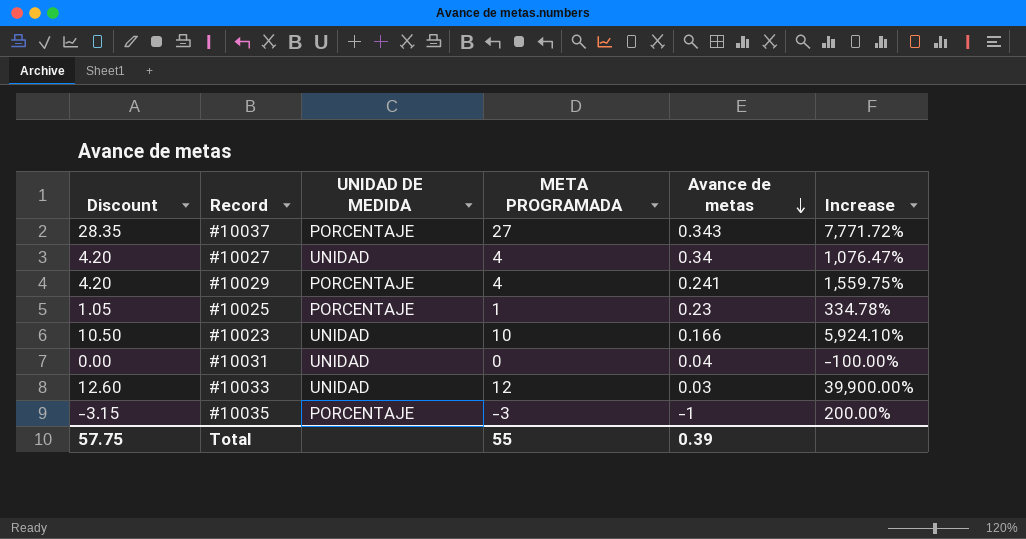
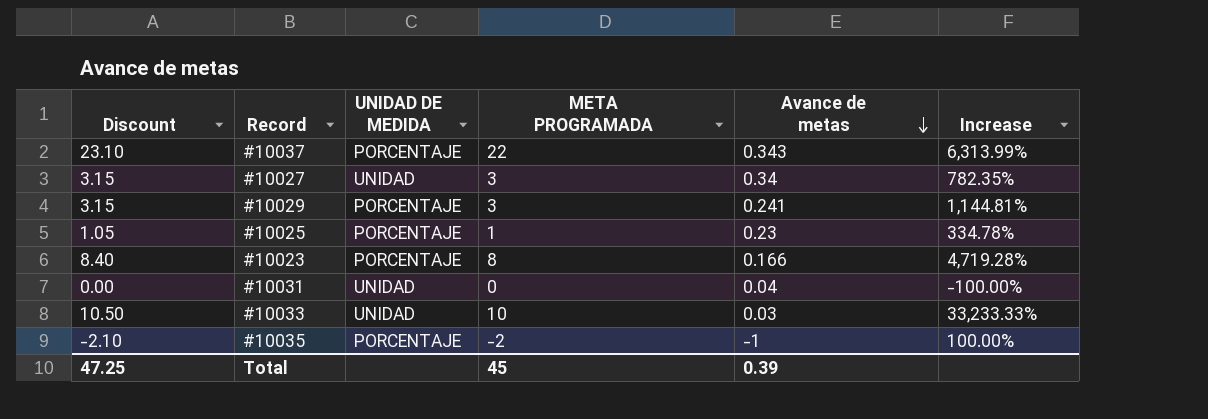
#10037 | Discount: 28.35 -> 23.10
#10037 | META PROGRAMADA: 27 -> 22
#10037 | Increase: 7,771.72% -> 6,313.99%
#10027 | Discount: 4.20 -> 3.15
#10027 | META PROGRAMADA: 4 -> 3
#10027 | Increase: 1,076.47% -> 782.35%
#10029 | Discount: 4.20 -> 3.15
#10029 | META PROGRAMADA: 4 -> 3
#10029 | Increase: 1,559.75% -> 1,144.81%
#10023 | Discount: 10.50 -> 8.40
#10023 | UNIDAD DE MEDIDA: UNIDAD -> PORCENTAJE
#10023 | META PROGRAMADA: 10 -> 8
#10023 | Increase: 5,924.10% -> 4,719.28%
#10033 | Discount: 12.60 -> 10.50
#10033 | META PROGRAMADA: 12 -> 10
#10033 | Increase: 39,900.00% -> 33,233.33%
#10035 | Discount: -3.15 -> -2.10
#10035 | META PROGRAMADA: -3 -> -2
#10035 | Increase: 200.00% -> 100.00%
Total | Discount: 57.75 -> 47.25
Total | META PROGRAMADA: 55 -> 45

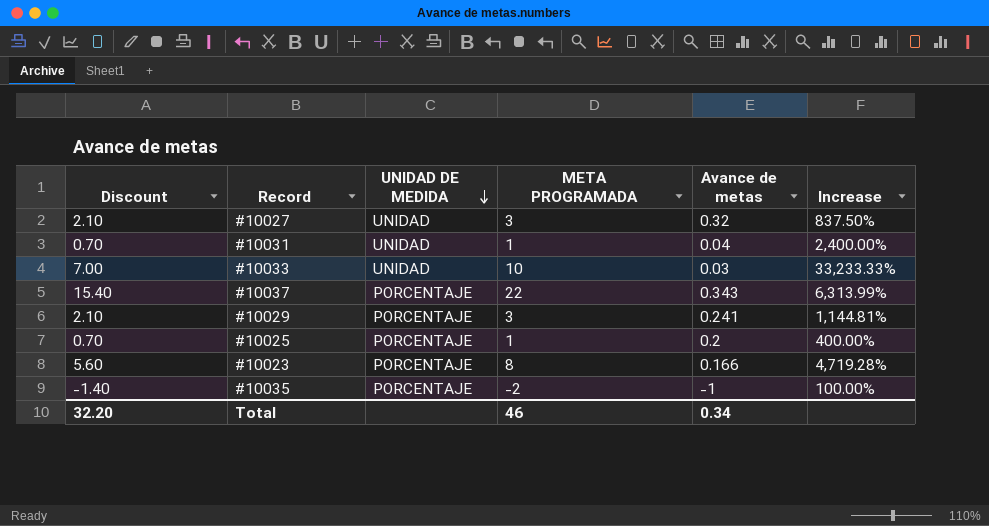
row order: Avance de metas descending -> UNIDAD DE MEDIDA descending
column Discount | formula: [META PROGRAMADA] * 1.05 -> [META PROGRAMADA] * 0.7
#10027 | Avance de metas: 0.34 -> 0.32
#10027 | Increase: 782.35% -> 837.50%
#10031 | META PROGRAMADA: 0 -> 1
#10031 | Increase: -100.00% -> 2,400.00%
#10025 | Avance de metas: 0.23 -> 0.2
#10025 | Increase: 334.78% -> 400.00%
Total | Discount: 47.25 -> 32.20
Total | META PROGRAMADA: 45 -> 46
Total | Avance de metas: 0.39 -> 0.34

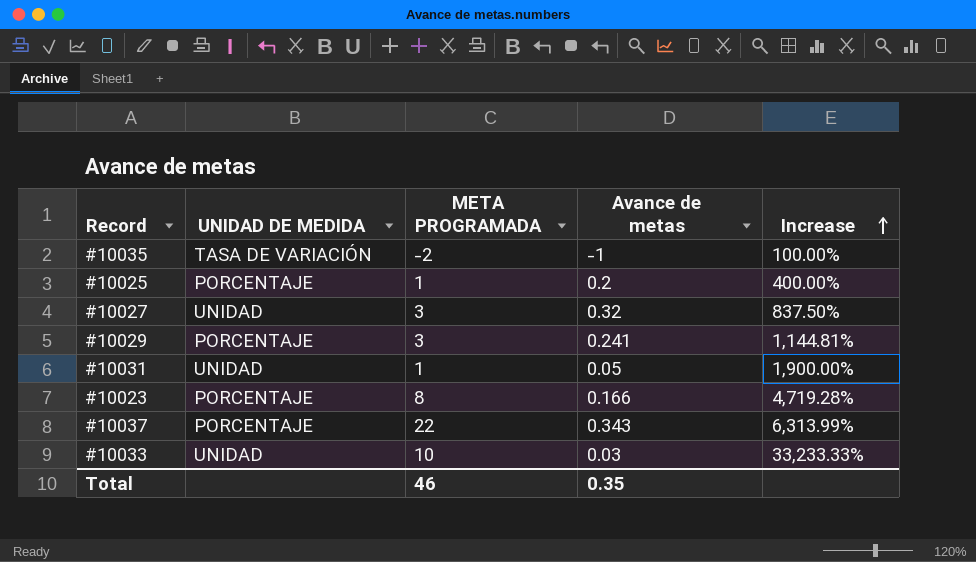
row order: UNIDAD DE MEDIDA descending -> Increase ascending
column Discount | formula: [META PROGRAMADA] * 0.7 -> none
#10035 | UNIDAD DE MEDIDA: PORCENTAJE -> TASA DE VARIACIÓN
#10031 | Avance de metas: 0.04 -> 0.05
#10031 | Increase: 2,400.00% -> 1,900.00%
Total | Avance de metas: 0.34 -> 0.35

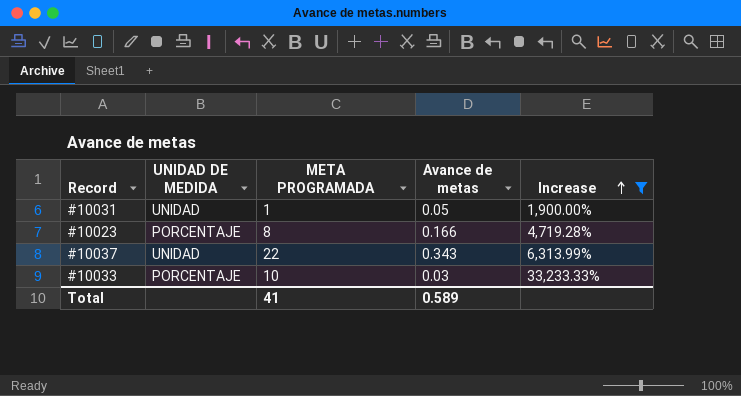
filter: none -> Increase >= 1,900.00%
#10037 | UNIDAD DE MEDIDA: PORCENTAJE -> UNIDAD
#10033 | UNIDAD DE MEDIDA: UNIDAD -> PORCENTAJE
Total | META PROGRAMADA: 46 -> 41
Total | Avance de metas: 0.35 -> 0.589

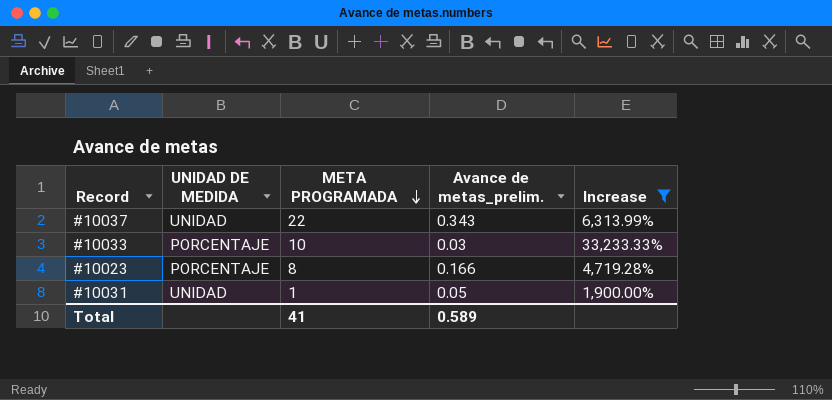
row order: Increase ascending -> META PROGRAMADA descending
column name: Avance de metas -> Avance de metas_prelim.

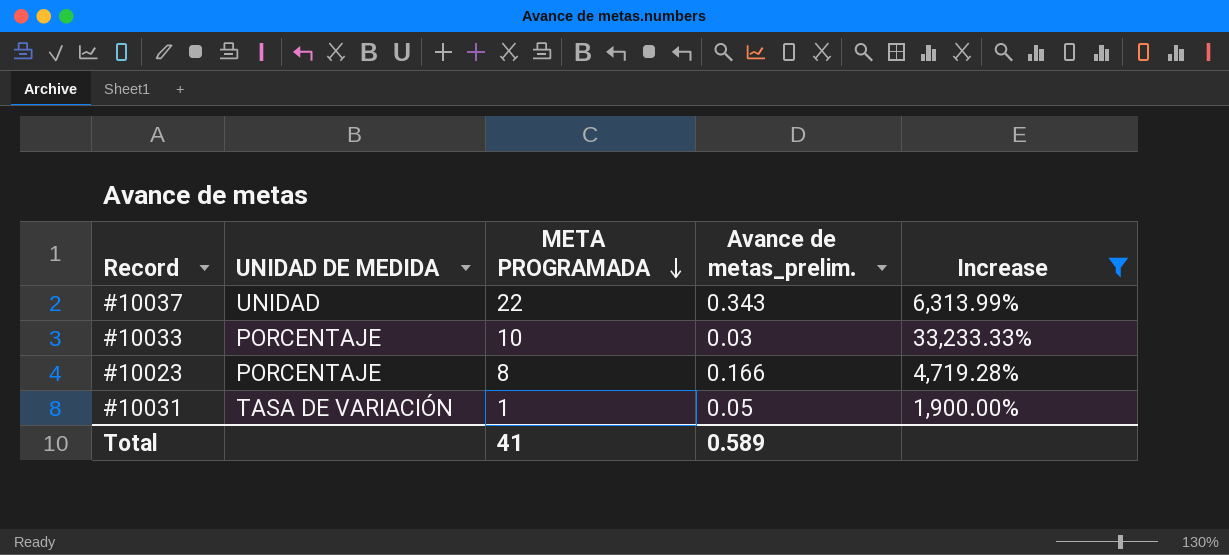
#10031 | UNIDAD DE MEDIDA: UNIDAD -> TASA DE VARIACIÓN

